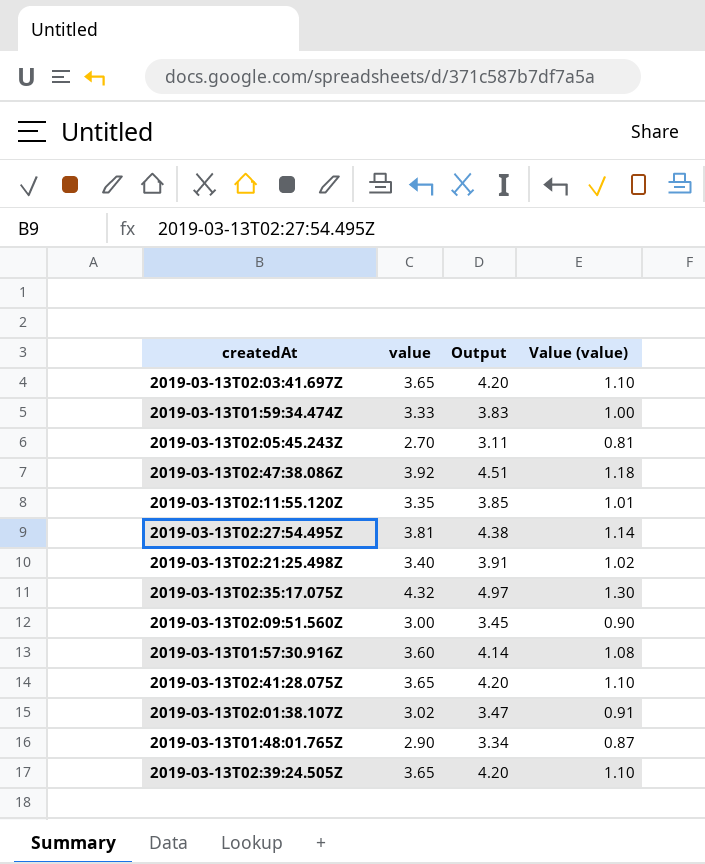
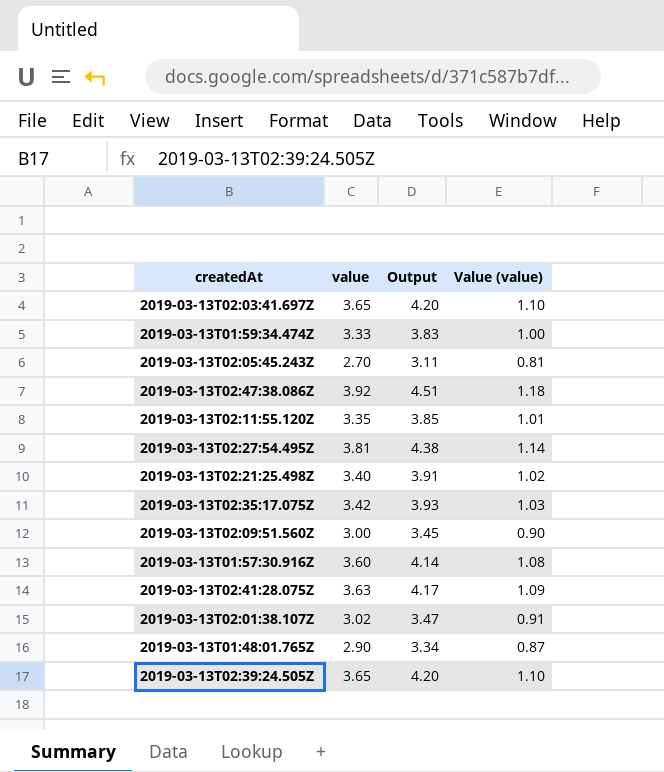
2019-03-13T02:35:17.075Z | value: 4.32 -> 3.42
2019-03-13T02:35:17.075Z | Output: 4.97 -> 3.93
2019-03-13T02:35:17.075Z | Value (value): 1.30 -> 1.03
2019-03-13T02:41:28.075Z | value: 3.65 -> 3.63
2019-03-13T02:41:28.075Z | Output: 4.20 -> 4.17
2019-03-13T02:41:28.075Z | Value (value): 1.10 -> 1.09

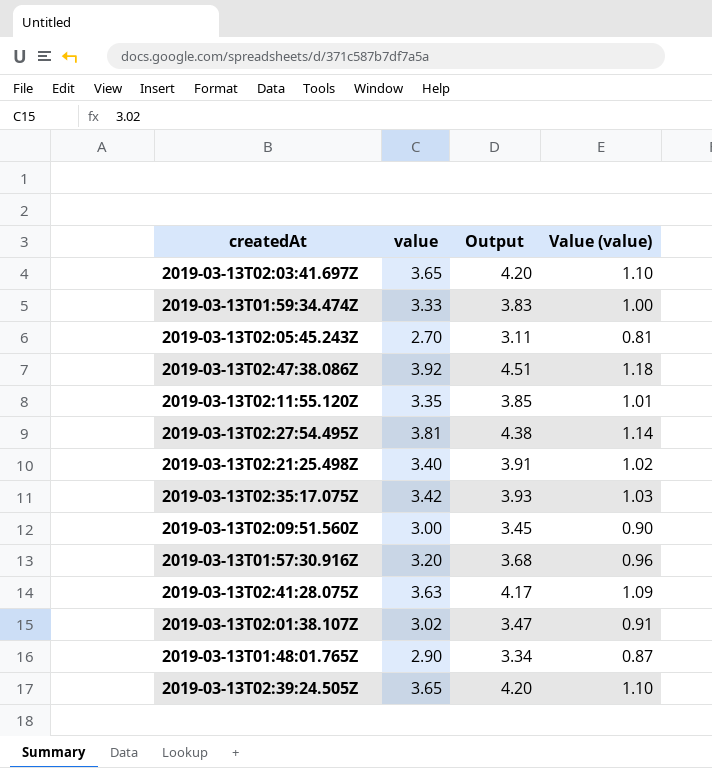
2019-03-13T01:57:30.916Z | value: 3.60 -> 3.20
2019-03-13T01:57:30.916Z | Output: 4.14 -> 3.68
2019-03-13T01:57:30.916Z | Value (value): 1.08 -> 0.96

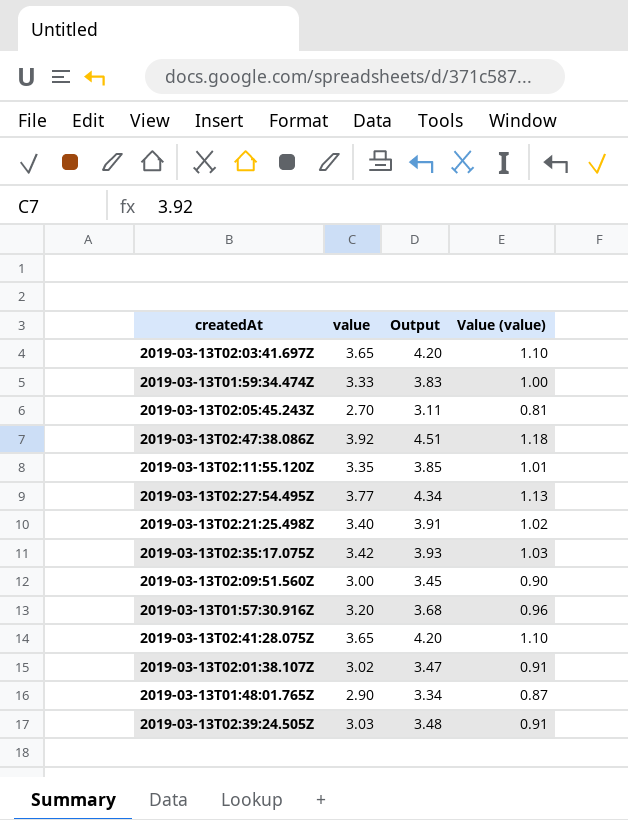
2019-03-13T02:27:54.495Z | value: 3.81 -> 3.77
2019-03-13T02:27:54.495Z | Output: 4.38 -> 4.34
2019-03-13T02:27:54.495Z | Value (value): 1.14 -> 1.13
2019-03-13T02:41:28.075Z | value: 3.63 -> 3.65
2019-03-13T02:41:28.075Z | Output: 4.17 -> 4.20
2019-03-13T02:41:28.075Z | Value (value): 1.09 -> 1.10
2019-03-13T02:39:24.505Z | value: 3.65 -> 3.03
2019-03-13T02:39:24.505Z | Output: 4.20 -> 3.48
2019-03-13T02:39:24.505Z | Value (value): 1.10 -> 0.91

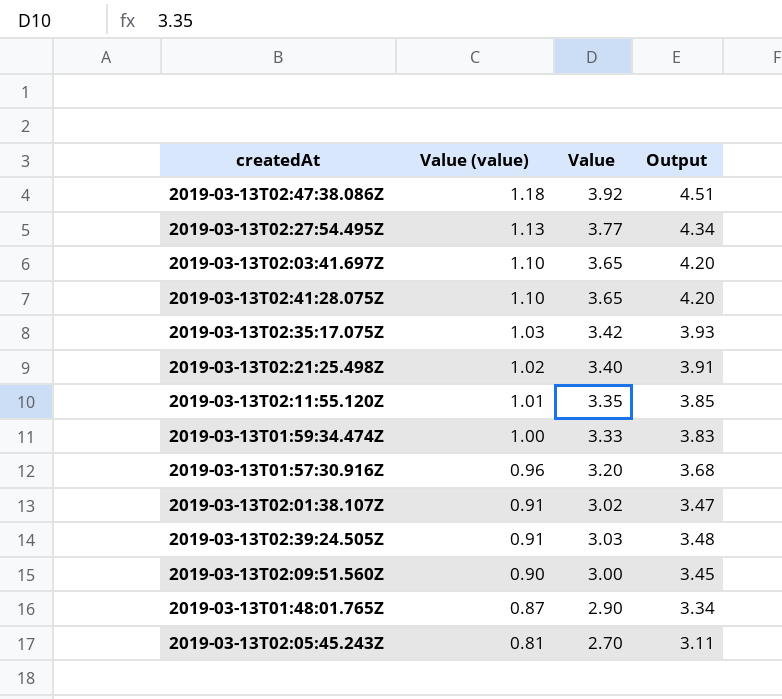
row order: none -> Value (value) descending
column Value (value) | position: 4 -> 2
column name: value -> Value

